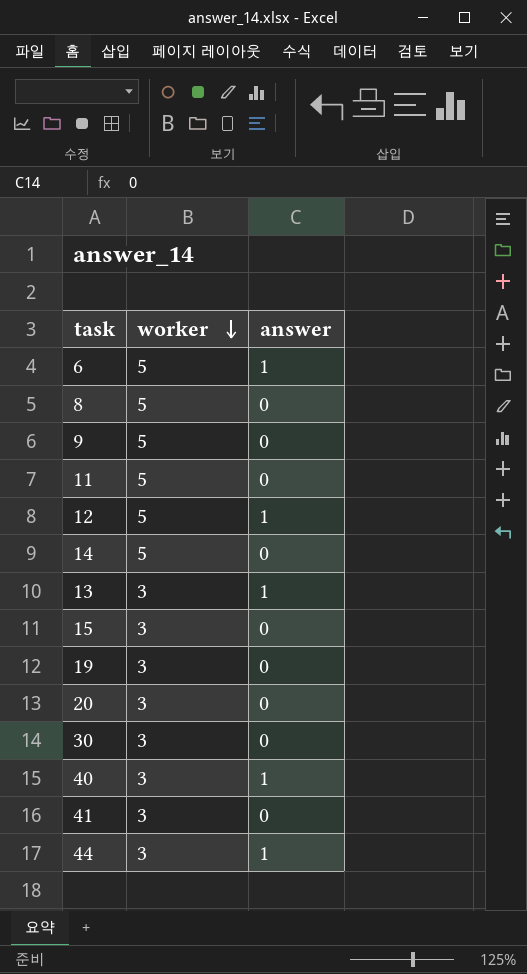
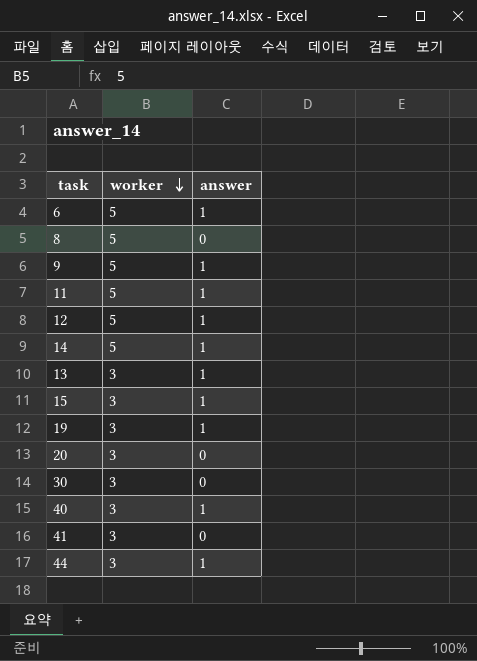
9 | answer: 0 -> 1
11 | answer: 0 -> 1
14 | answer: 0 -> 1
15 | answer: 0 -> 1
19 | answer: 0 -> 1

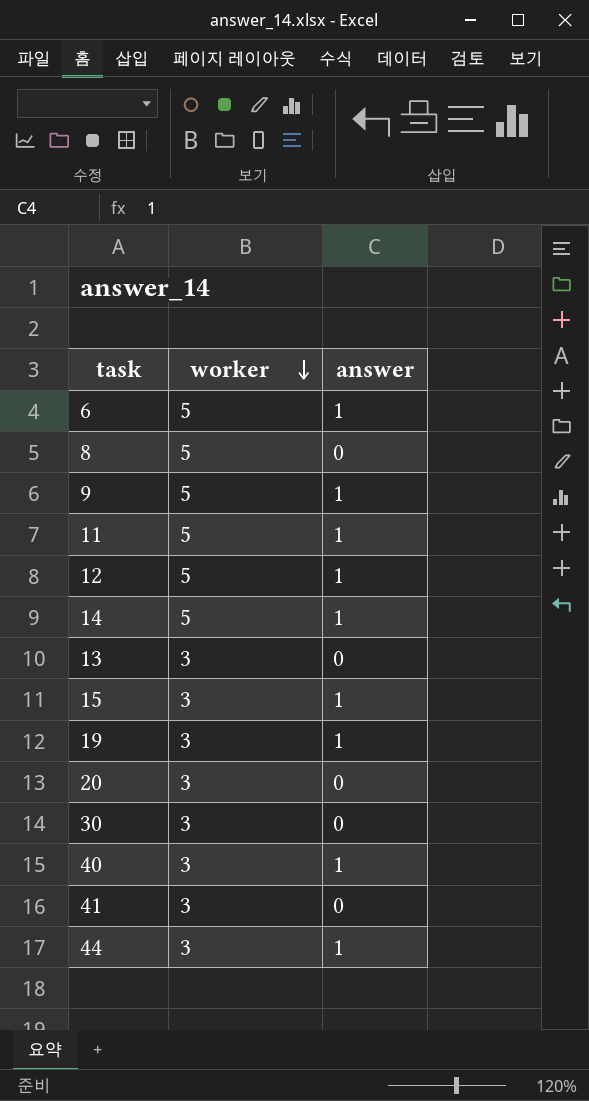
13 | answer: 1 -> 0

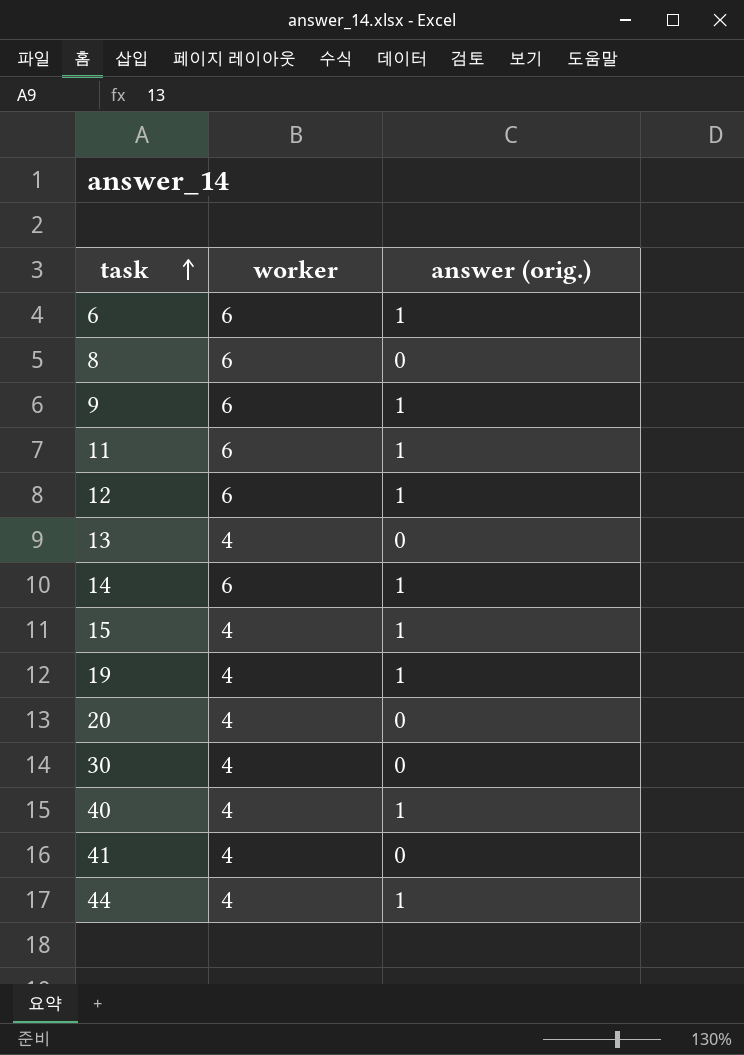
row order: worker descending -> task ascending
column name: answer -> answer (orig.)
6 | worker: 5 -> 6
8 | worker: 5 -> 6
9 | worker: 5 -> 6
11 | worker: 5 -> 6
12 | worker: 5 -> 6
13 | worker: 3 -> 4
14 | worker: 5 -> 6
15 | worker: 3 -> 4
19 | worker: 3 -> 4
20 | worker: 3 -> 4
30 | worker: 3 -> 4
40 | worker: 3 -> 4
41 | worker: 3 -> 4
44 | worker: 3 -> 4

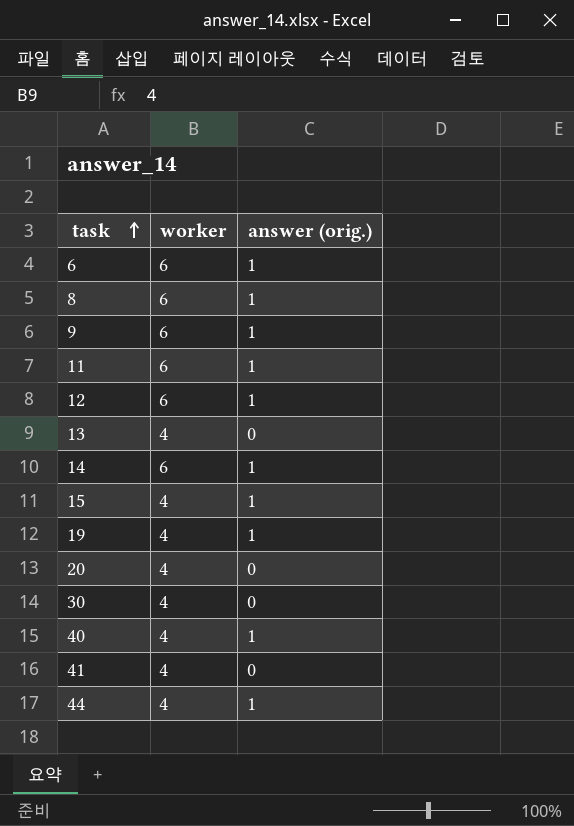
8 | answer (orig.): 0 -> 1

